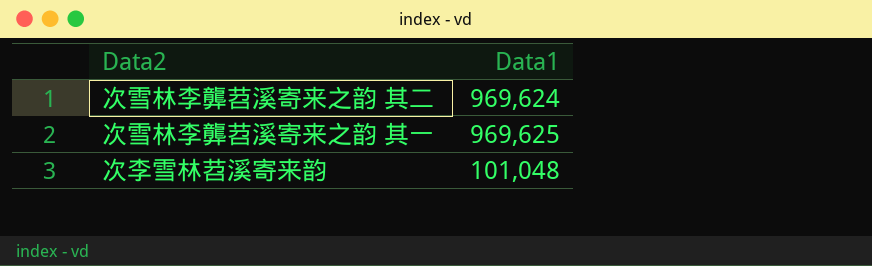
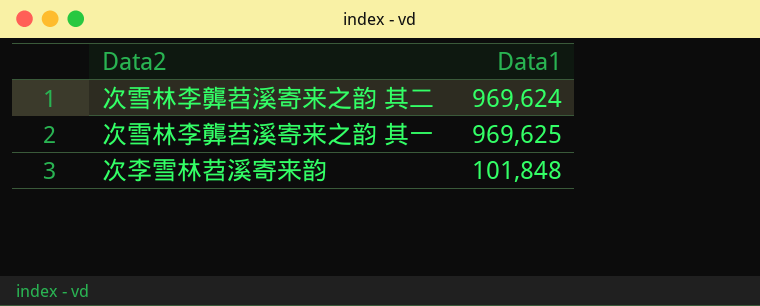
次李雪林苕溪寄来韵 | Data1: 101,048 -> 101,848

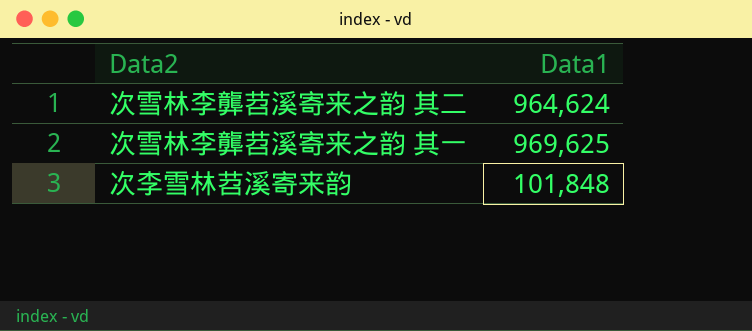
次雪林李龏苕溪寄来之韵 其二 | Data1: 969,624 -> 964,624

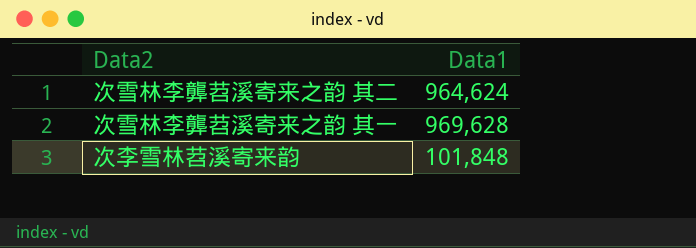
次雪林李龏苕溪寄来之韵 其一 | Data1: 969,625 -> 969,628

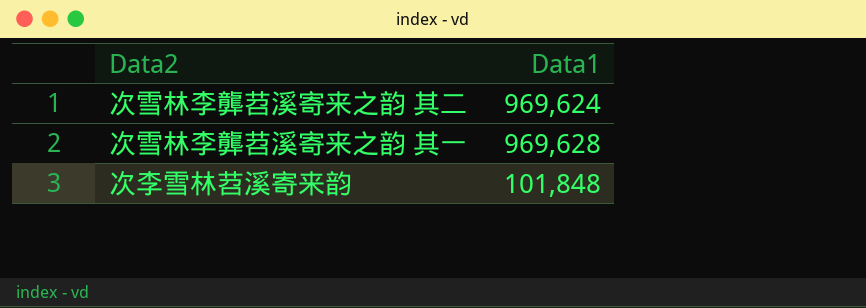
次雪林李龏苕溪寄来之韵 其二 | Data1: 964,624 -> 969,624

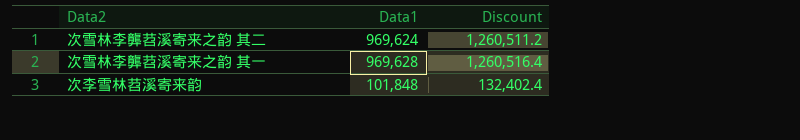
column Discount | formula: none -> [Data1] * 1.3

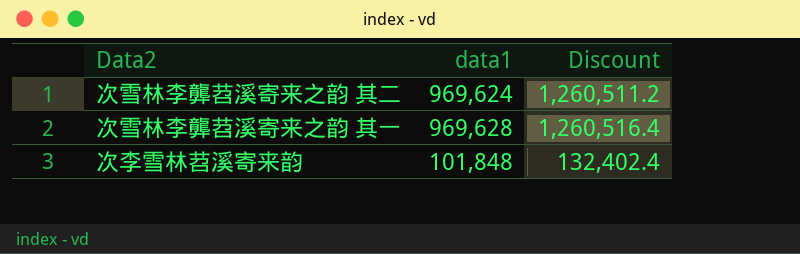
column name: Data1 -> data1

